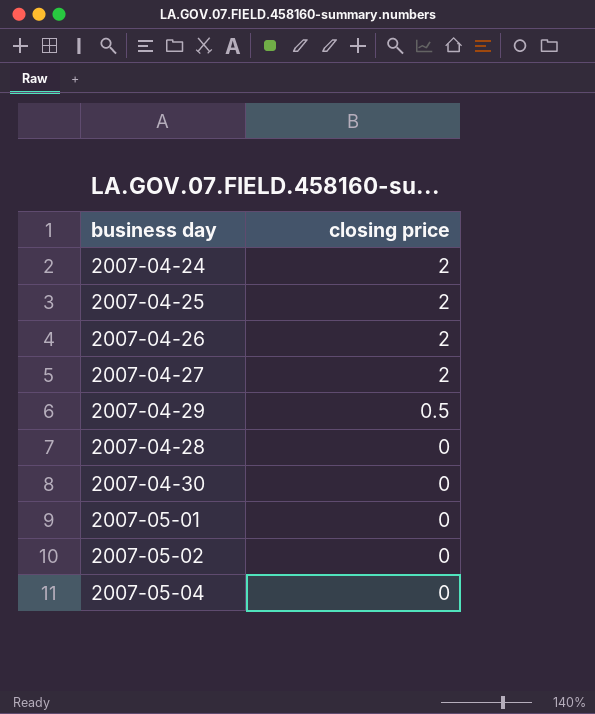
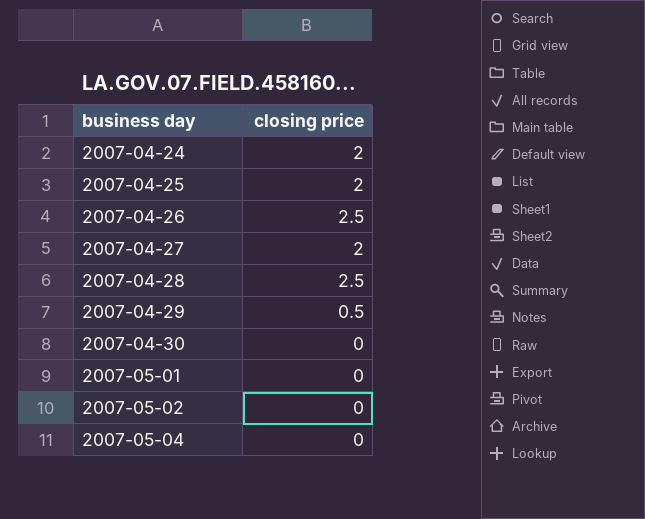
row order: closing price descending -> business day ascending
2007-04-26 | closing price: 2 -> 2.5
2007-04-28 | closing price: 0 -> 2.5

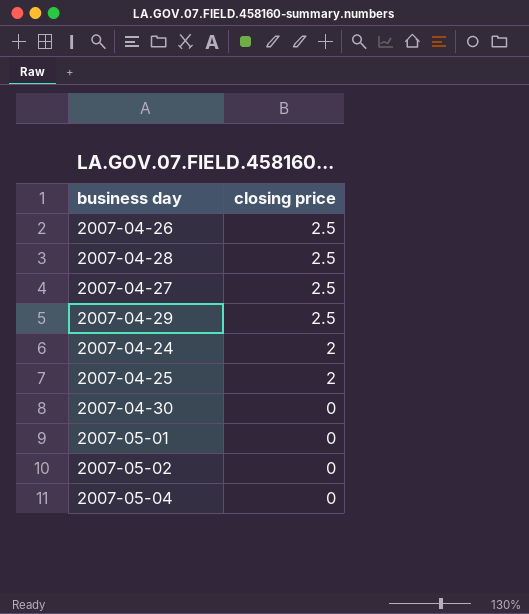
row order: business day ascending -> closing price descending
2007-04-27 | closing price: 2 -> 2.5
2007-04-29 | closing price: 0.5 -> 2.5

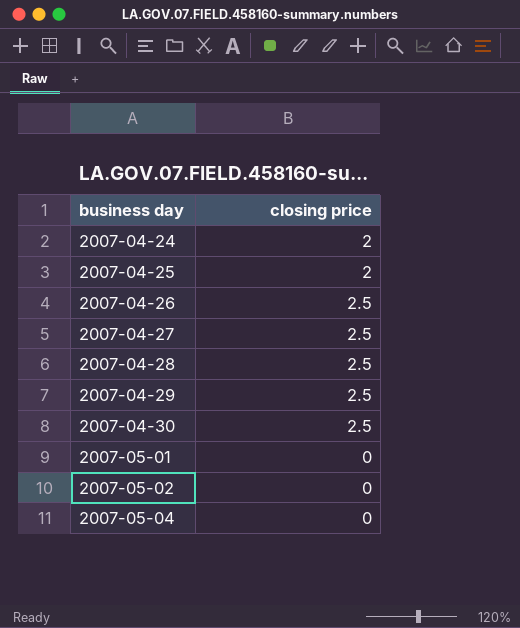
row order: closing price descending -> business day ascending
2007-04-30 | closing price: 0 -> 2.5

